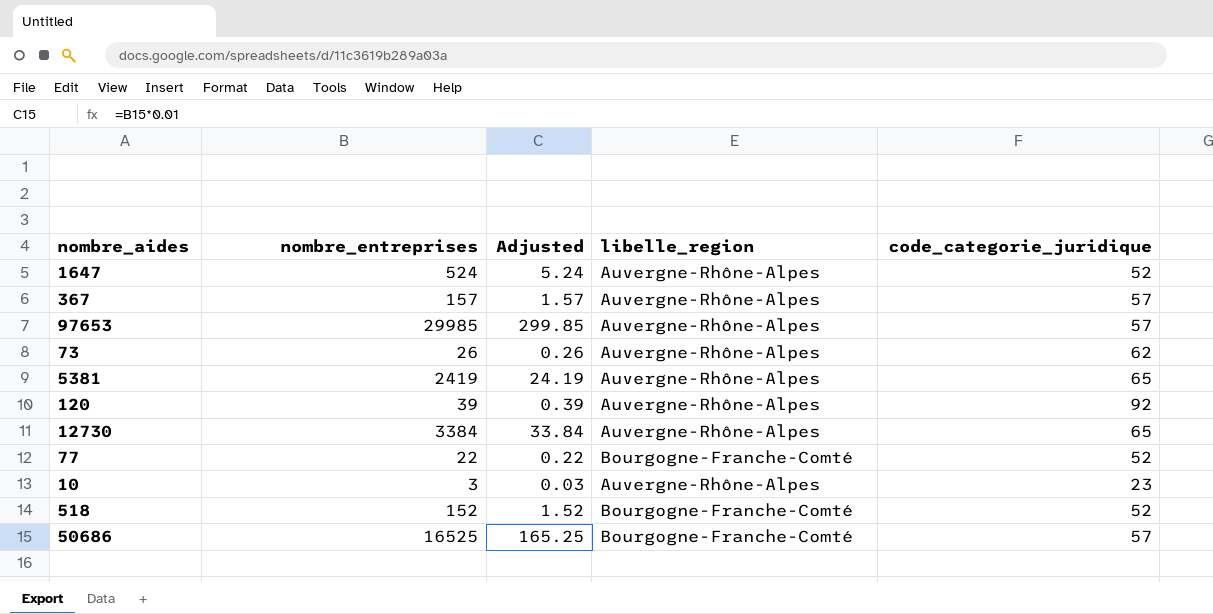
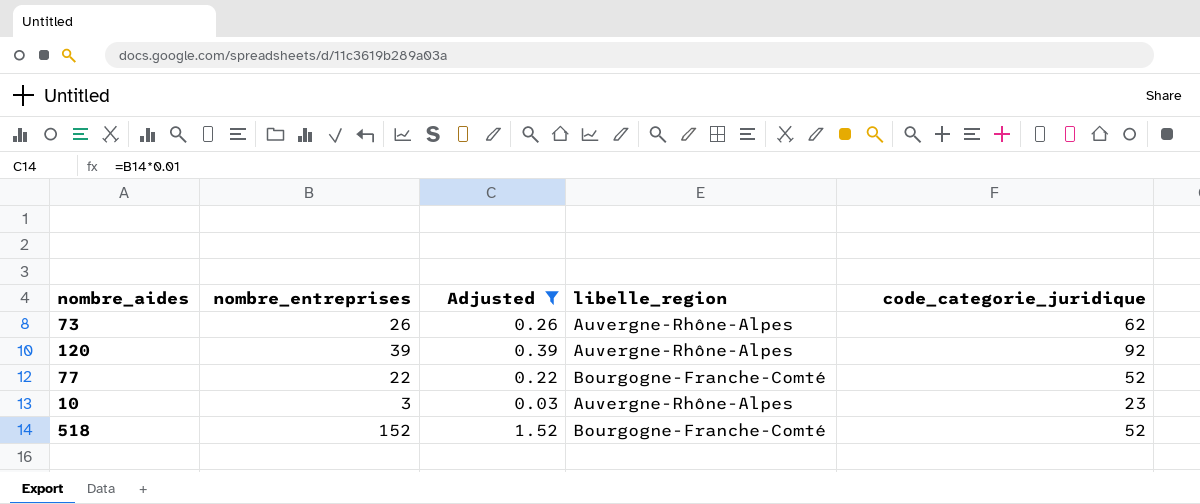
filter: none -> Adjusted <= 1.52

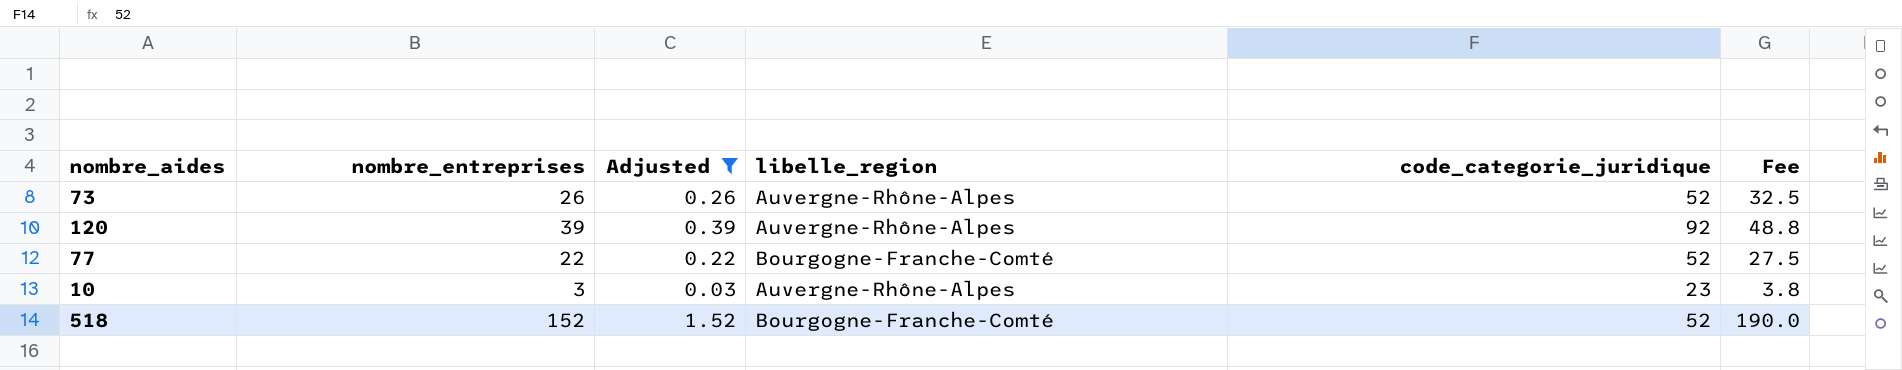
column Fee | formula: none -> [nombre_entreprises] * 1.25
73 | code_categorie_juridique: 62 -> 52

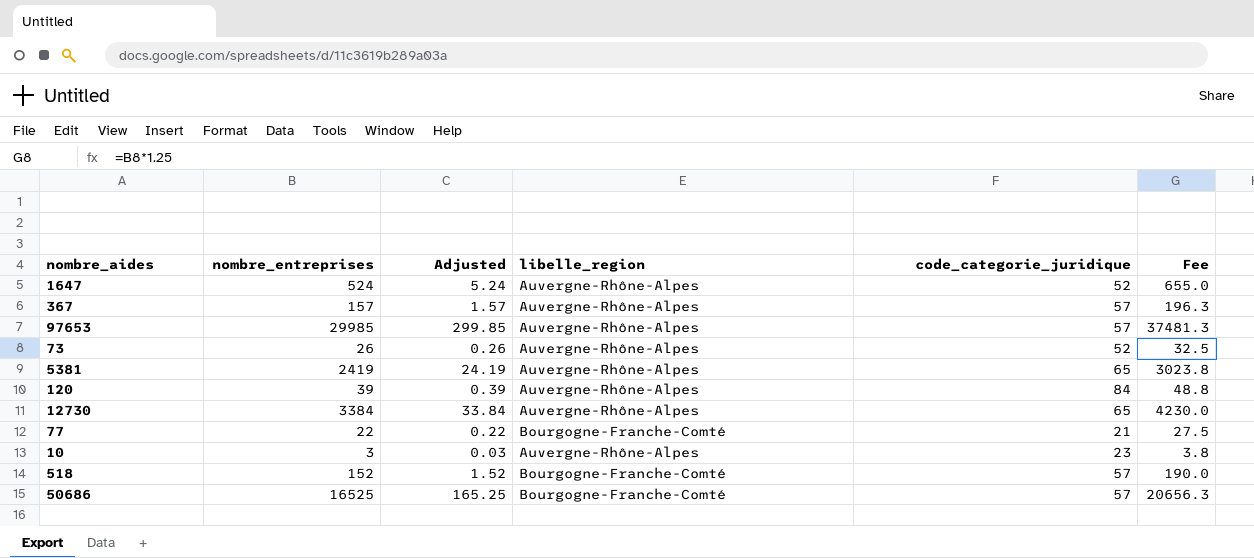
filter: Adjusted <= 1.52 -> none
120 | code_categorie_juridique: 92 -> 84
77 | code_categorie_juridique: 52 -> 21
518 | code_categorie_juridique: 52 -> 57

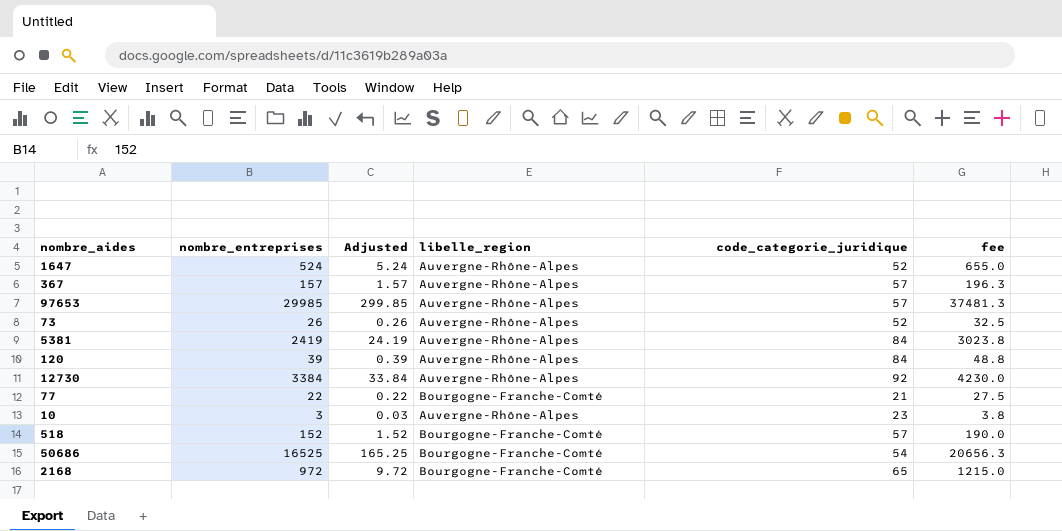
column name: Fee -> fee
5381 | code_categorie_juridique: 65 -> 84
12730 | code_categorie_juridique: 65 -> 92
50686 | code_categorie_juridique: 57 -> 54
row 2168: none -> 972 | 9.72 | Bourgogne-Franche-Comté | 65 | 1215.0

